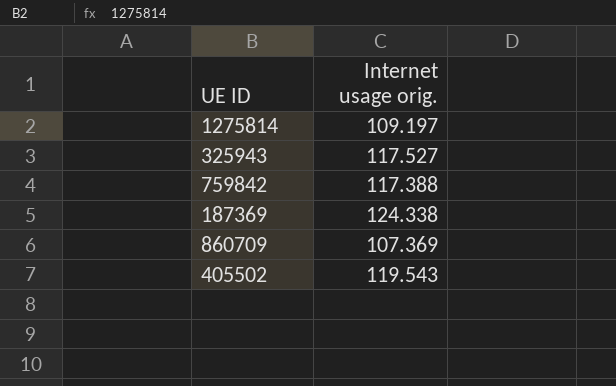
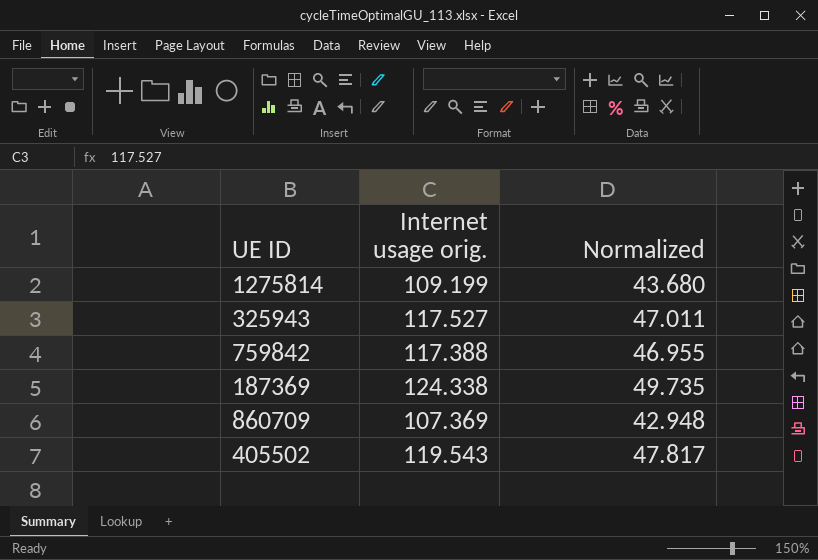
column Normalized | formula: none -> [Internet usage orig.] * 0.4
1275814 | Internet usage orig.: 109.197 -> 109.199

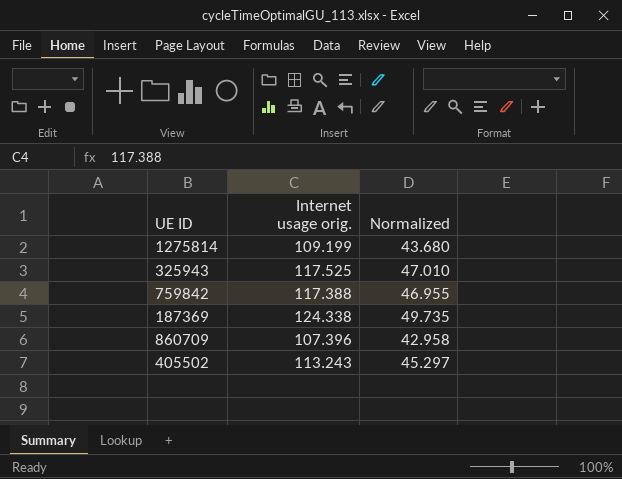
325943 | Internet usage orig.: 117.527 -> 117.525
325943 | Normalized: 47.011 -> 47.010
860709 | Internet usage orig.: 107.369 -> 107.396
860709 | Normalized: 42.948 -> 42.958
405502 | Internet usage orig.: 119.543 -> 113.243
405502 | Normalized: 47.817 -> 45.297

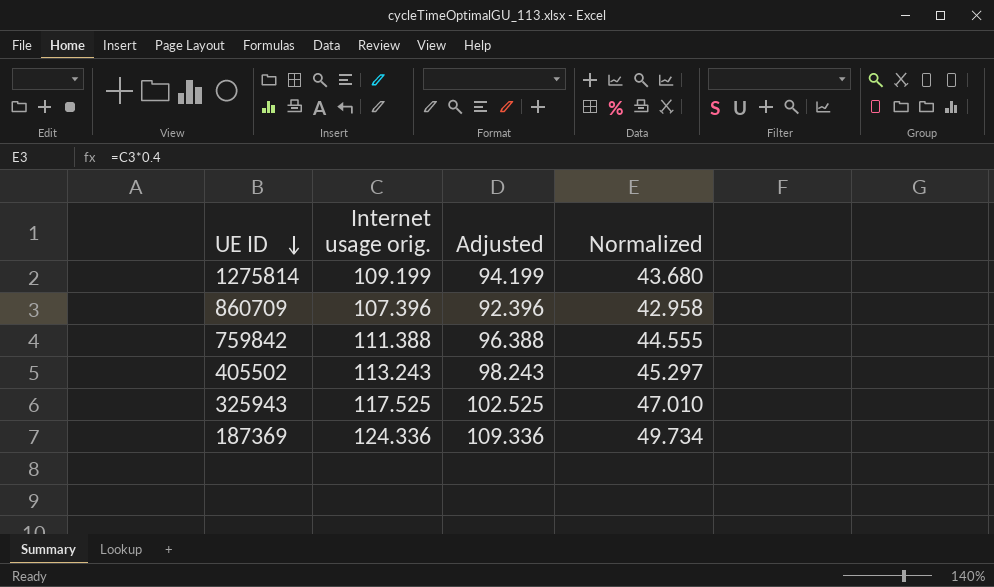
row order: none -> UE ID descending
column Adjusted | formula: none -> [Internet usage orig.] - 15
759842 | Internet usage orig.: 117.388 -> 111.388
759842 | Normalized: 46.955 -> 44.555
187369 | Internet usage orig.: 124.338 -> 124.336
187369 | Normalized: 49.735 -> 49.734

